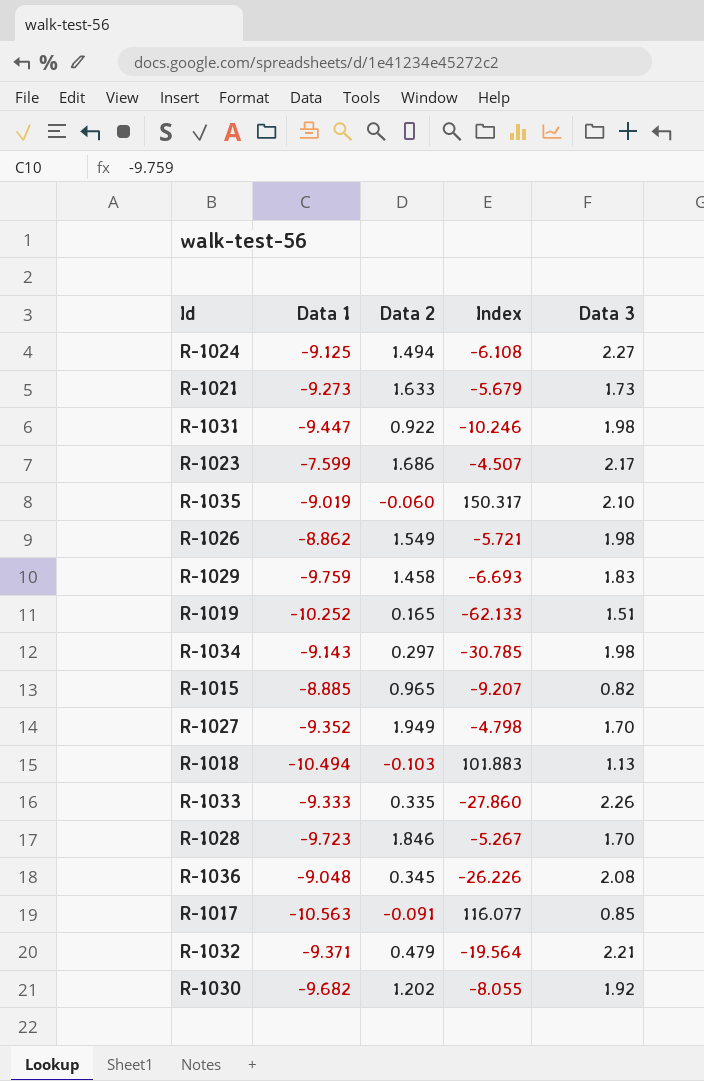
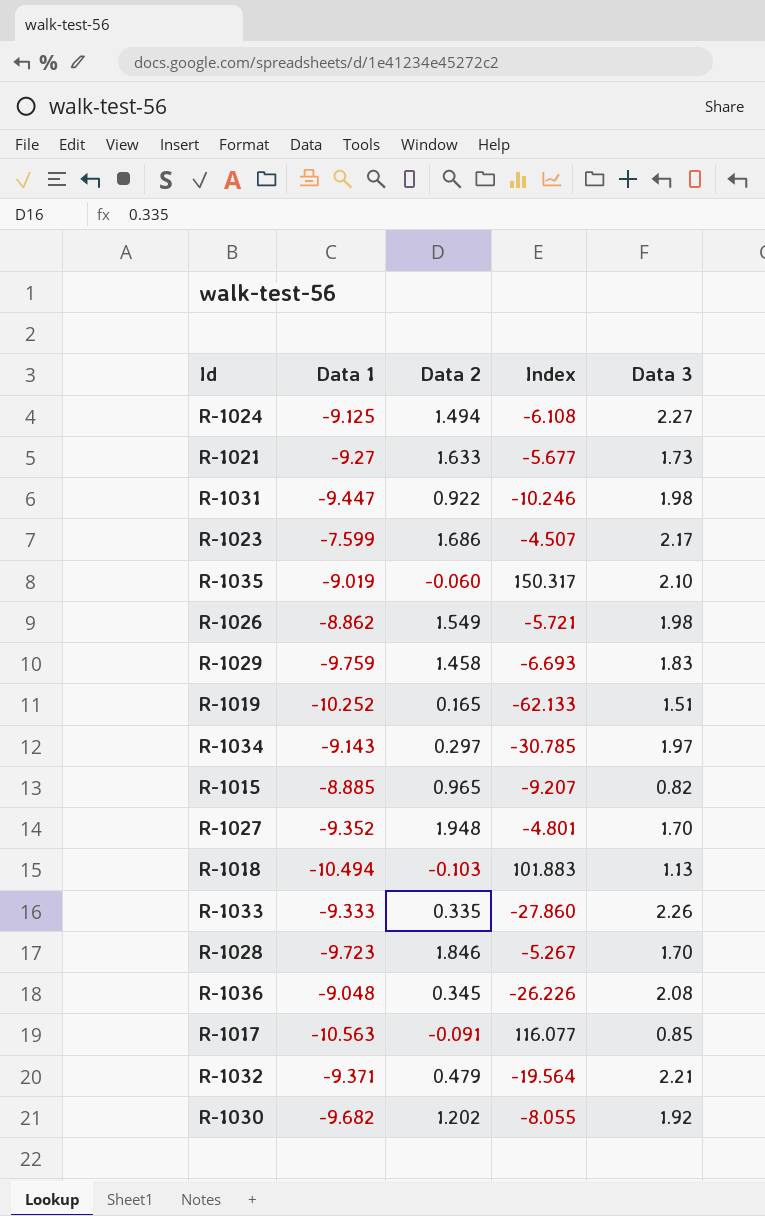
R-1021 | Data 1: -9.273 -> -9.27
R-1021 | Index: -5.679 -> -5.677
R-1034 | Data 3: 1.98 -> 1.97
R-1027 | Data 2: 1.949 -> 1.948
R-1027 | Index: -4.798 -> -4.801

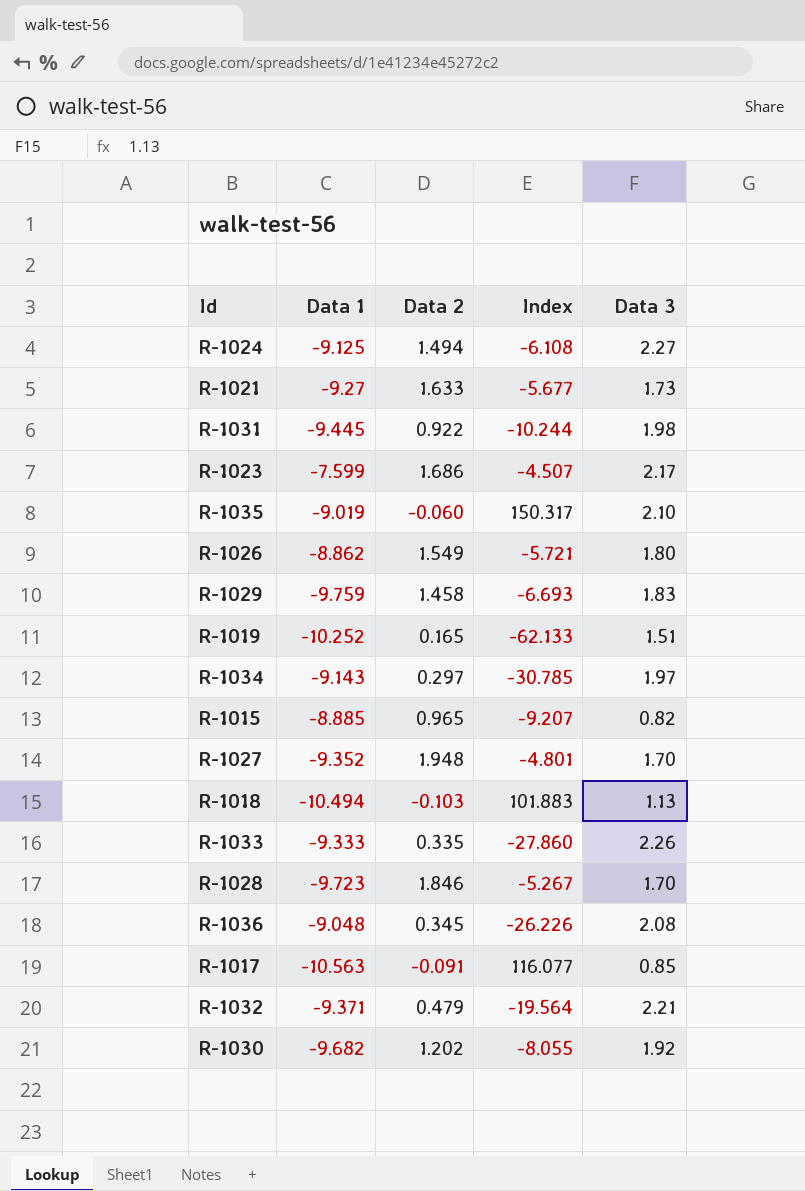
R-1031 | Data 1: -9.447 -> -9.445
R-1031 | Index: -10.246 -> -10.244
R-1026 | Data 3: 1.98 -> 1.80

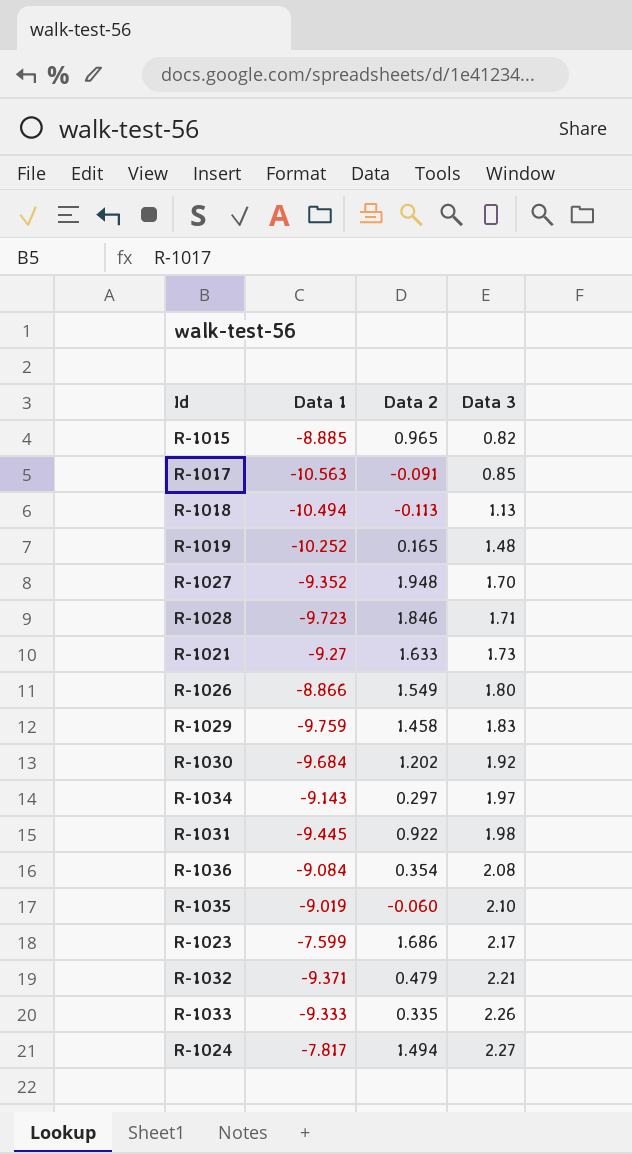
row order: none -> Data 3 ascending
column Index | formula: [Data 1] / [Data 2] -> none
R-1018 | Data 2: -0.103 -> -0.113
R-1019 | Data 3: 1.51 -> 1.48
R-1028 | Data 3: 1.70 -> 1.71
R-1026 | Data 1: -8.862 -> -8.866
R-1030 | Data 1: -9.682 -> -9.684
R-1036 | Data 1: -9.048 -> -9.084
R-1036 | Data 2: 0.345 -> 0.354
R-1024 | Data 1: -9.125 -> -7.817

